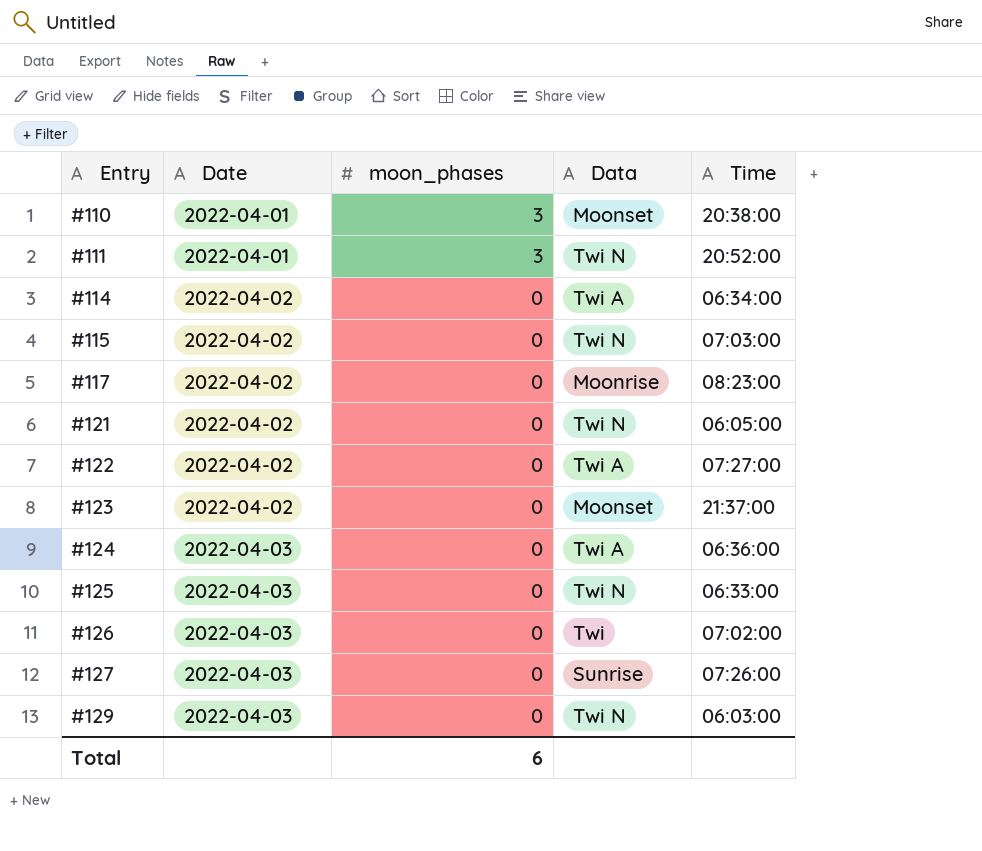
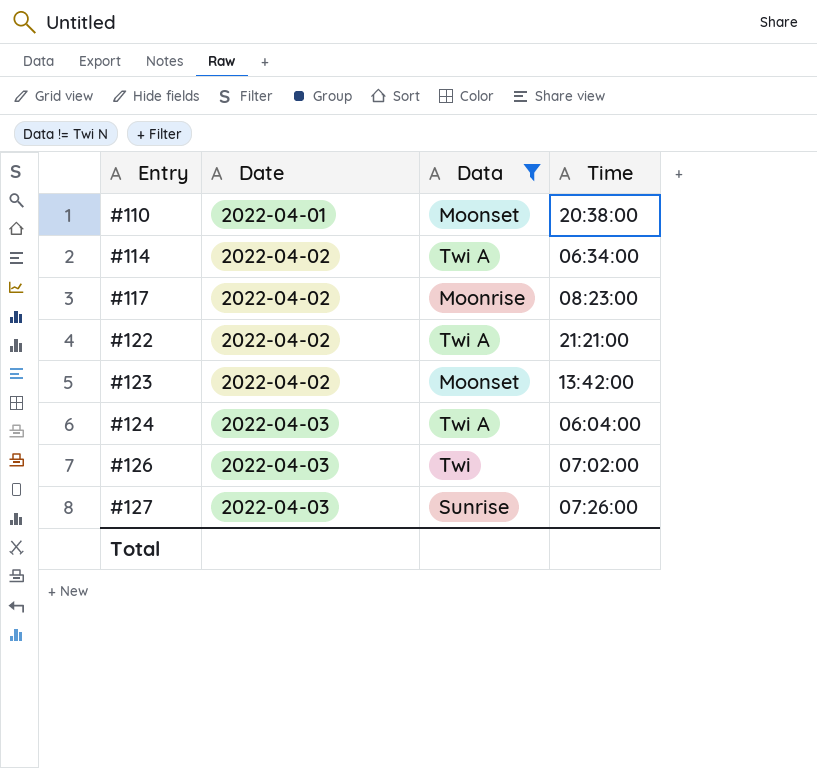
filter: none -> Data != Twi N
column moon_phases | position: 3 -> none
#122 | Time: 07:27:00 -> 21:21:00
#123 | Time: 21:37:00 -> 13:42:00
#124 | Time: 06:36:00 -> 06:04:00

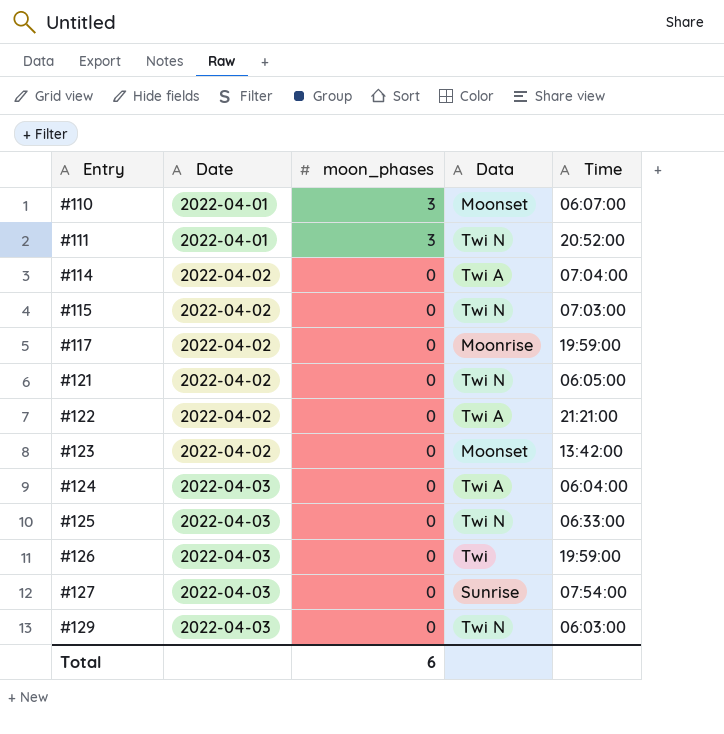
filter: Data != Twi N -> none
column moon_phases | position: none -> 3
#110 | Time: 20:38:00 -> 06:07:00
#114 | Time: 06:34:00 -> 07:04:00
#117 | Time: 08:23:00 -> 19:59:00
#126 | Time: 07:02:00 -> 19:59:00
#127 | Time: 07:26:00 -> 07:54:00

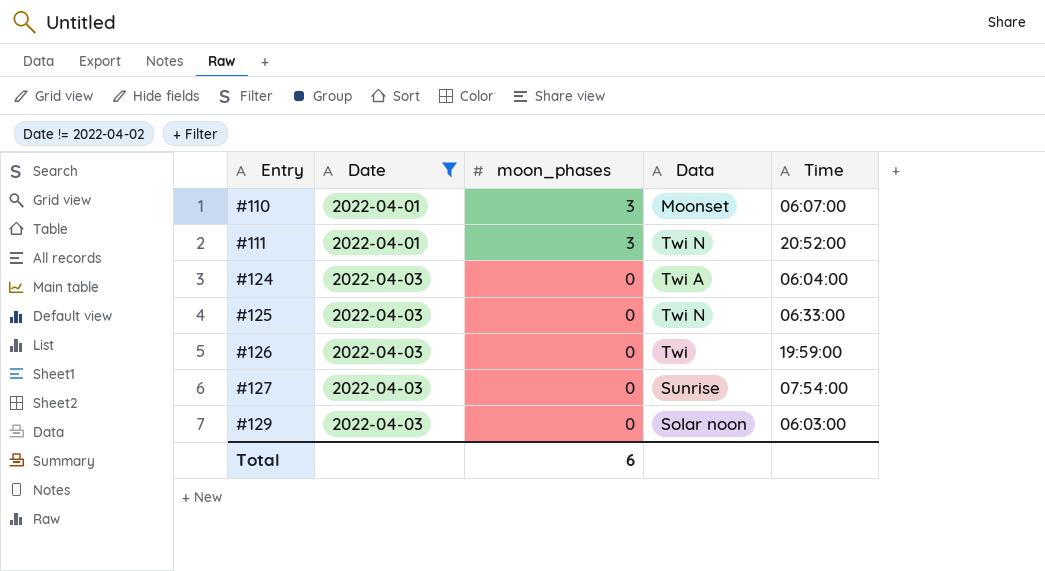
filter: none -> Date != 2022-04-02
#129 | Data: Twi N -> Solar noon

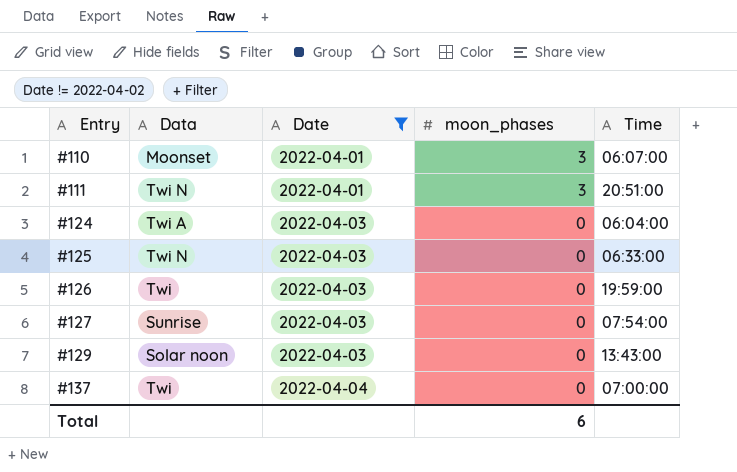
column Data | position: 4 -> 2
#111 | Time: 20:52:00 -> 20:51:00
#129 | Time: 06:03:00 -> 13:43:00
row #137: none -> Twi | 2022-04-04 | 0 | 07:00:00

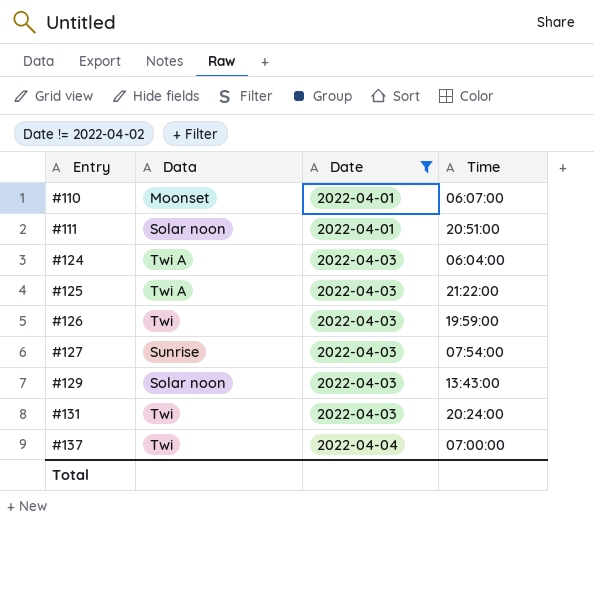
column moon_phases | position: 4 -> none
#111 | Data: Twi N -> Solar noon
#125 | Data: Twi N -> Twi A
#125 | Time: 06:33:00 -> 21:22:00
row #131: none -> Twi | 2022-04-03 | 20:24:00

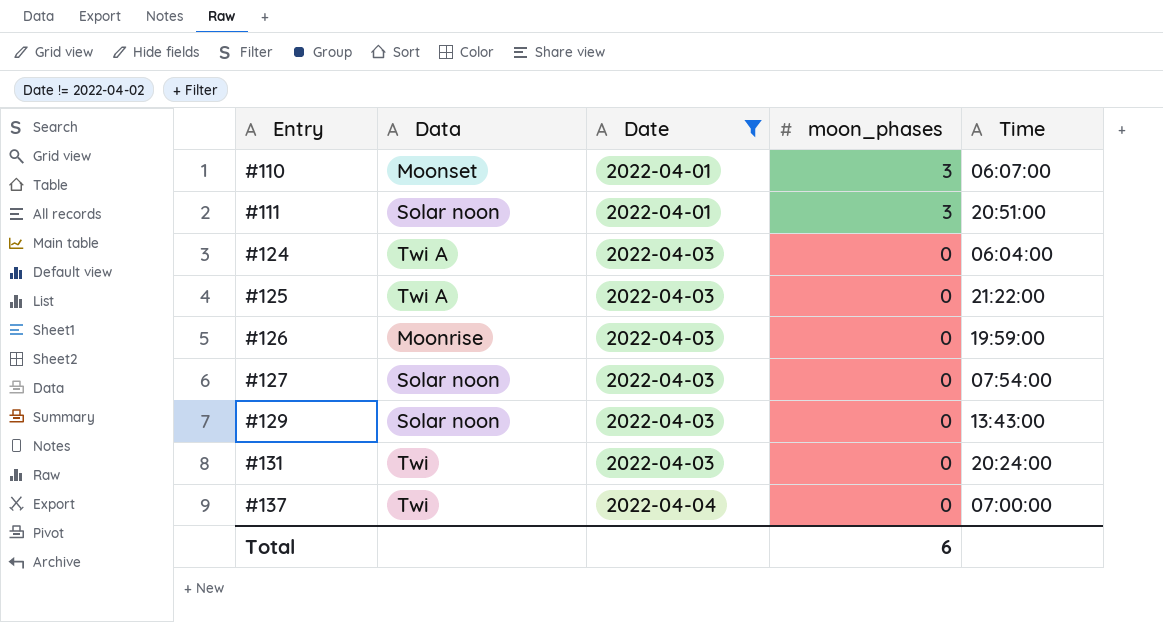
column moon_phases | position: none -> 4
#126 | Data: Twi -> Moonrise
#127 | Data: Sunrise -> Solar noon

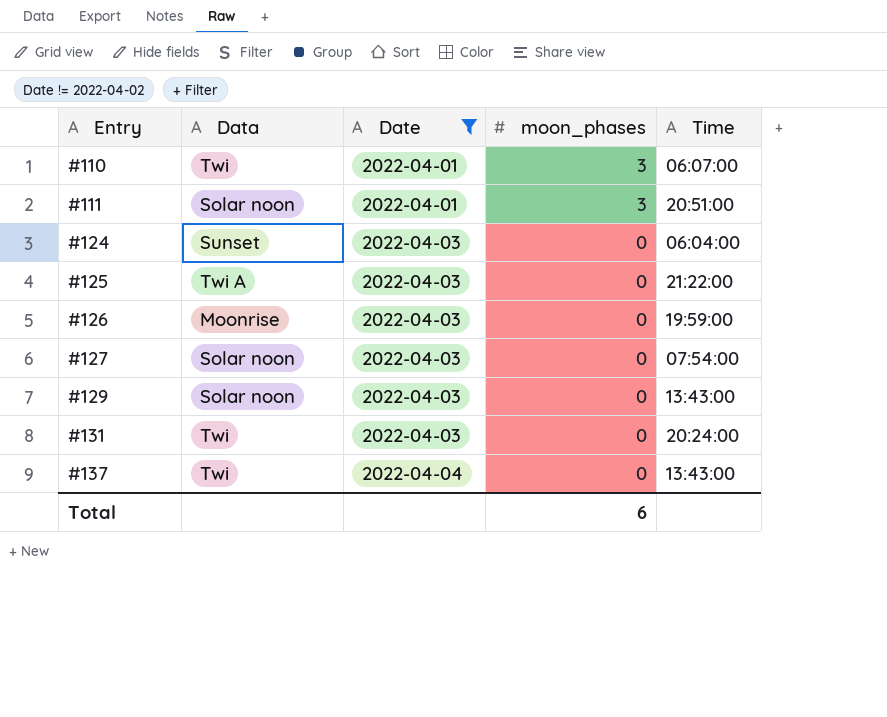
#110 | Data: Moonset -> Twi
#124 | Data: Twi A -> Sunset
#137 | Time: 07:00:00 -> 13:43:00

